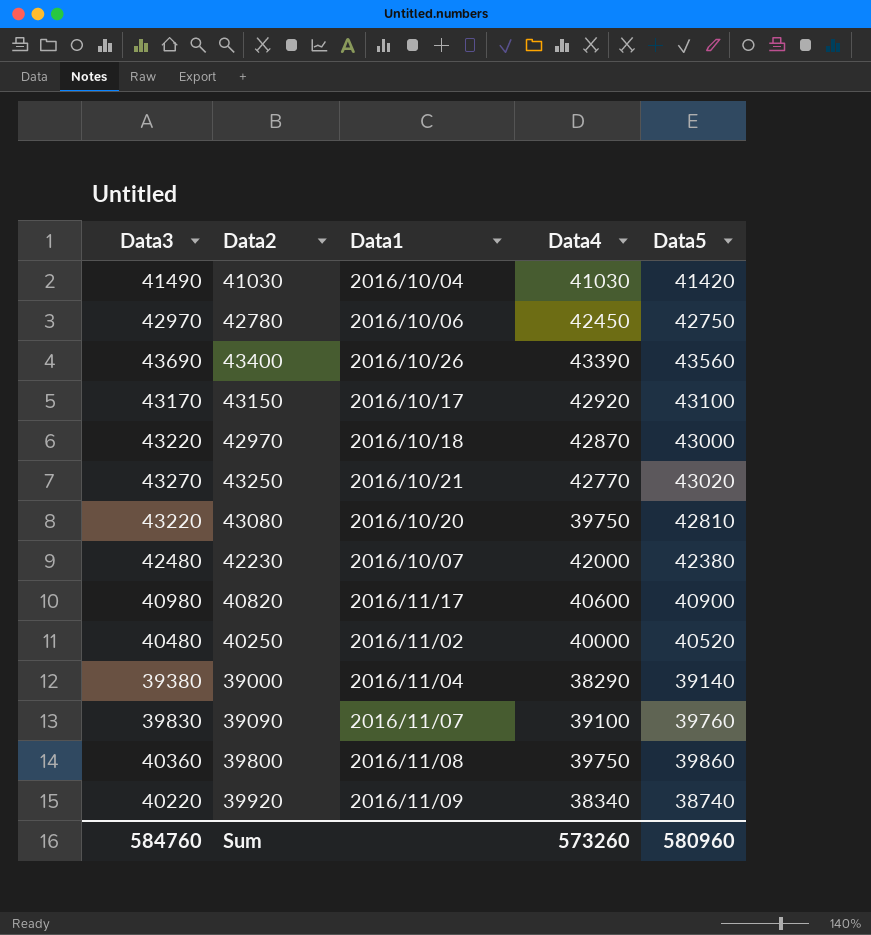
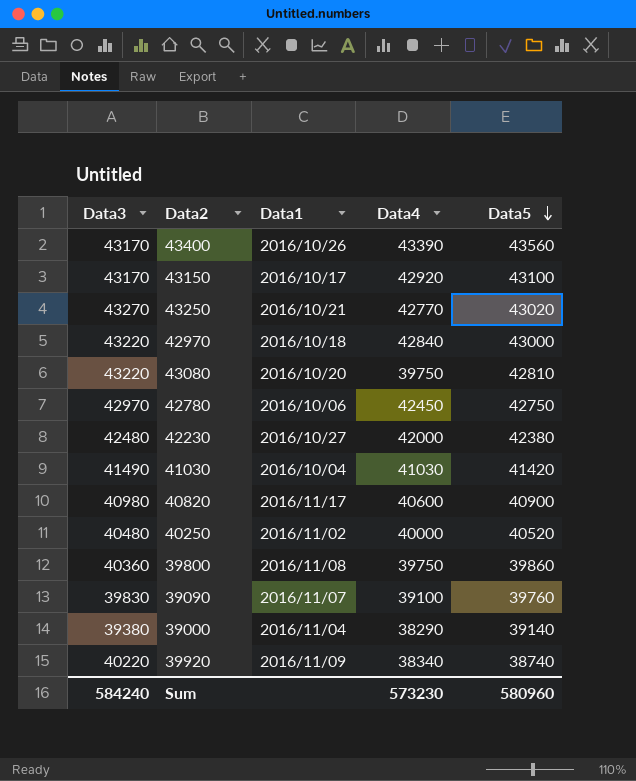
row order: none -> Data5 descending
43400 | Data3: 43690 -> 43170
42970 | Data4: 42870 -> 42840
42230 | Data1: 2016/10/07 -> 2016/10/27
Sum | Data3: 584760 -> 584240
Sum | Data4: 573260 -> 573230

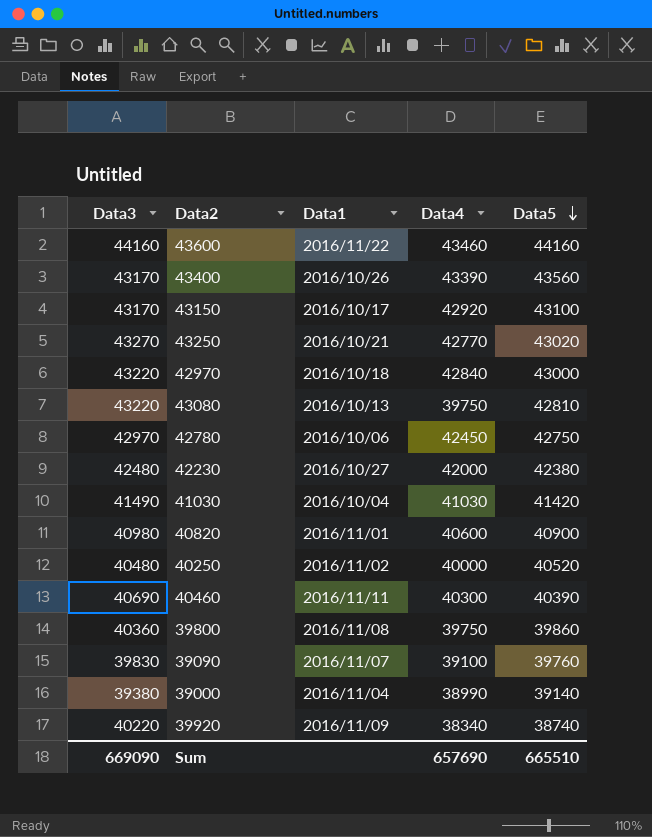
row 43600: none -> 44160 | 2016/11/22 | 43460 | 44160
43080 | Data1: 2016/10/20 -> 2016/10/13
40820 | Data1: 2016/11/17 -> 2016/11/01
row 40460: none -> 40690 | 2016/11/11 | 40300 | 40390
39000 | Data4: 38290 -> 38990
Sum | Data3: 584240 -> 669090
Sum | Data4: 573230 -> 657690
Sum | Data5: 580960 -> 665510

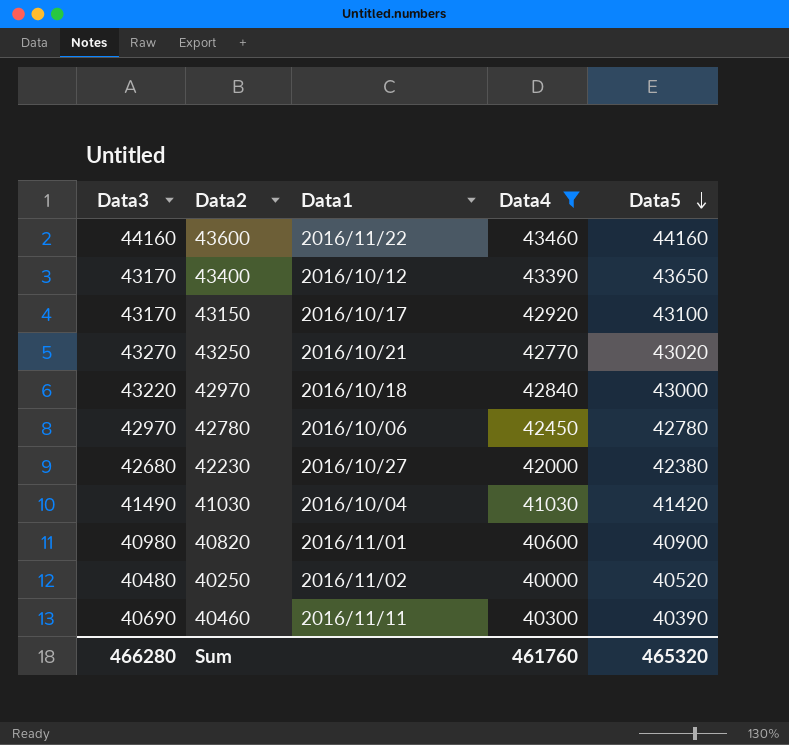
filter: none -> Data4 >= 40000
43400 | Data1: 2016/10/26 -> 2016/10/12
43400 | Data5: 43560 -> 43650
42780 | Data5: 42750 -> 42780
42230 | Data3: 42480 -> 42680
Sum | Data3: 669090 -> 466280
Sum | Data4: 657690 -> 461760
Sum | Data5: 665510 -> 465320

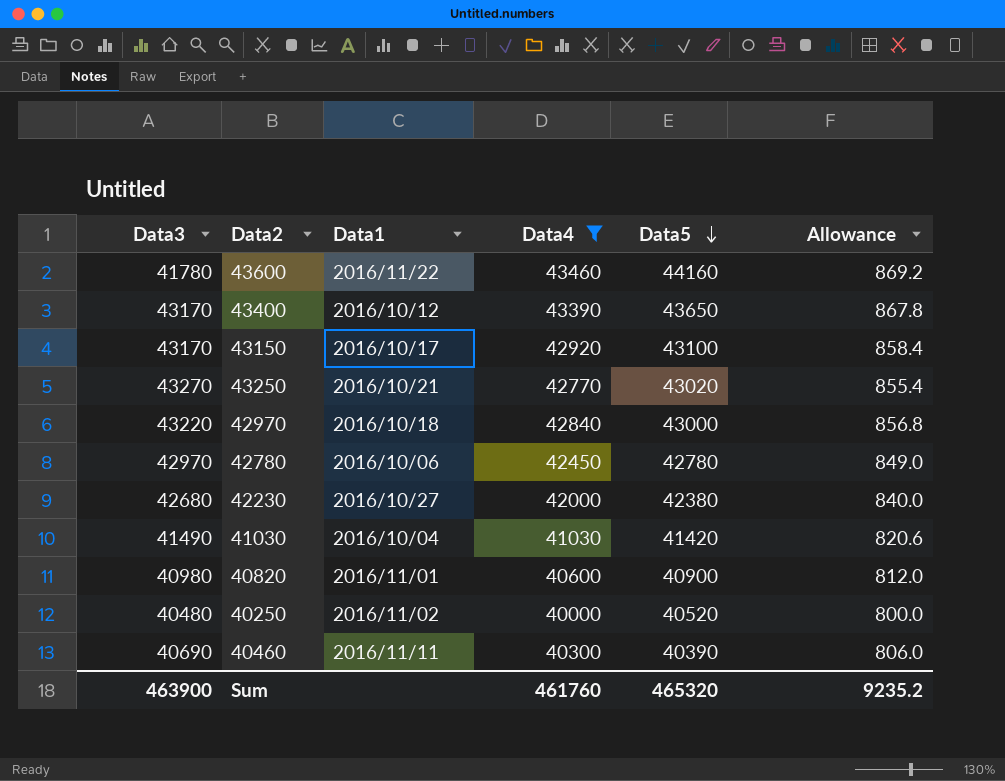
column Allowance | formula: none -> [Data4] * 0.02
43600 | Data3: 44160 -> 41780
Sum | Data3: 466280 -> 463900

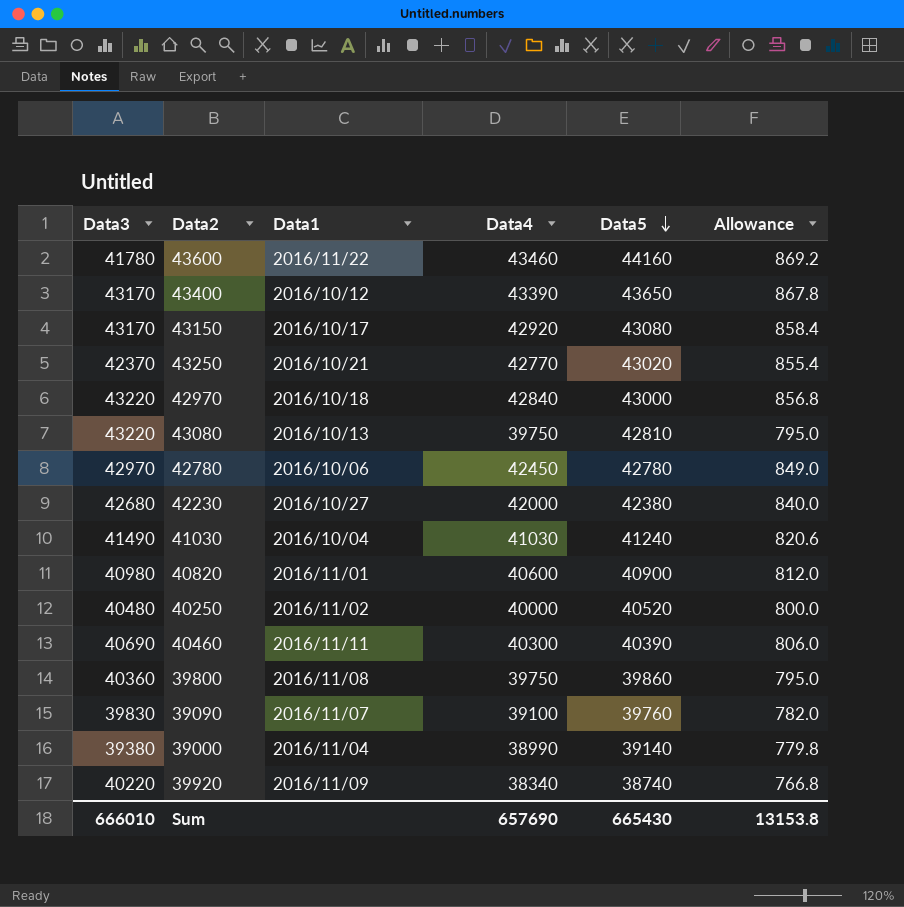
filter: Data4 >= 40000 -> none
43150 | Data5: 43100 -> 43080
43250 | Data3: 43270 -> 42370
41030 | Data5: 41420 -> 41240
Sum | Data3: 463900 -> 666010
Sum | Data4: 461760 -> 657690
Sum | Data5: 465320 -> 665430
Sum | Allowance: 9235.2 -> 13153.8

